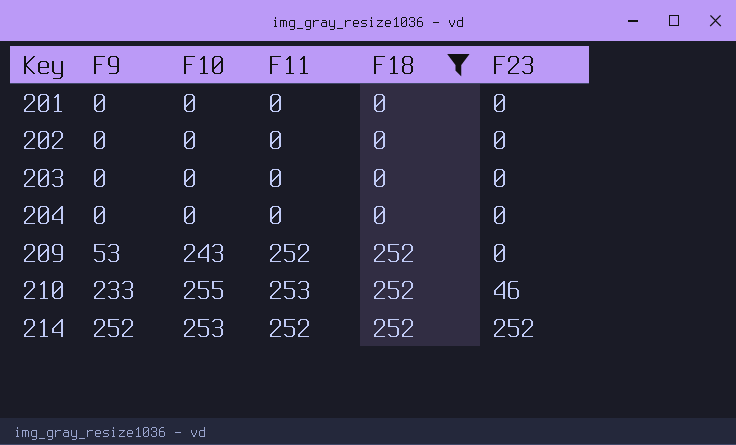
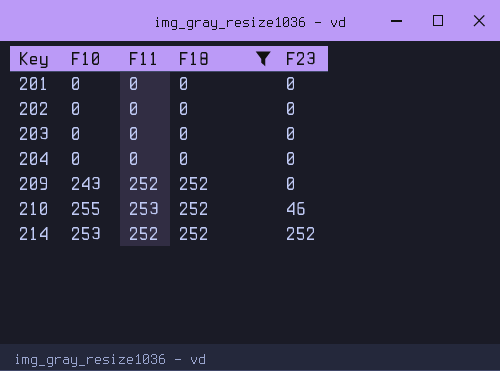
column F9 | position: 2 -> none

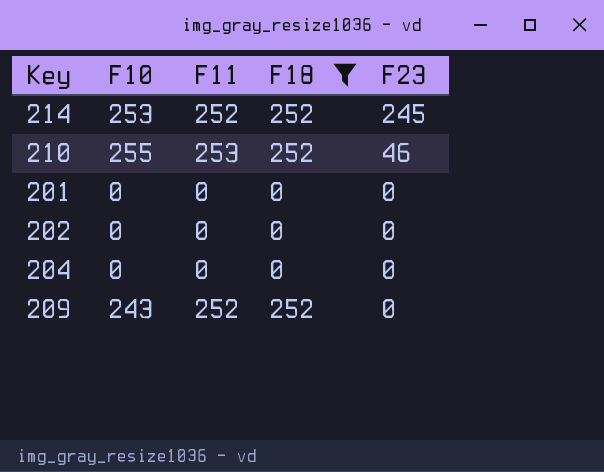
row order: Key ascending -> F23 descending
row 203: 0 | 0 | 0 | 0 -> none
214 | F23: 252 -> 245

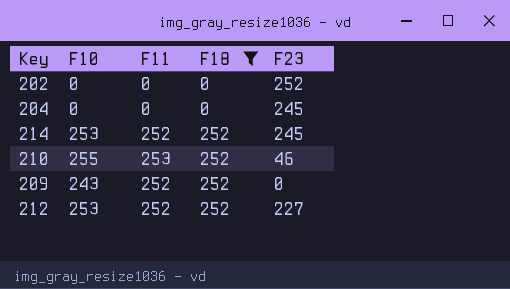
row order: F23 descending -> F18 ascending
row 201: 0 | 0 | 0 | 0 -> none
202 | F23: 0 -> 252
204 | F23: 0 -> 245
row 212: none -> 253 | 252 | 252 | 227

